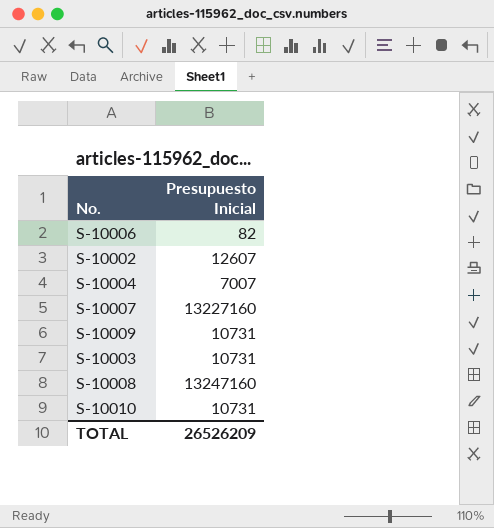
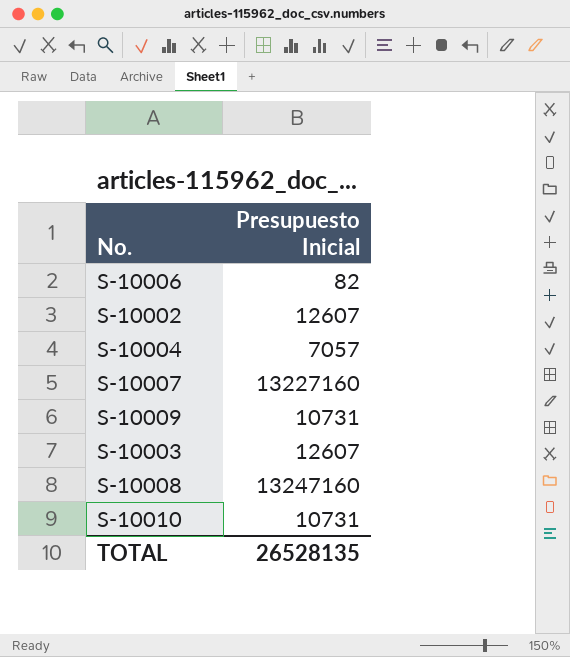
S-10004 | Presupuesto Inicial: 7007 -> 7057
S-10003 | Presupuesto Inicial: 10731 -> 12607
TOTAL | Presupuesto Inicial: 26526209 -> 26528135

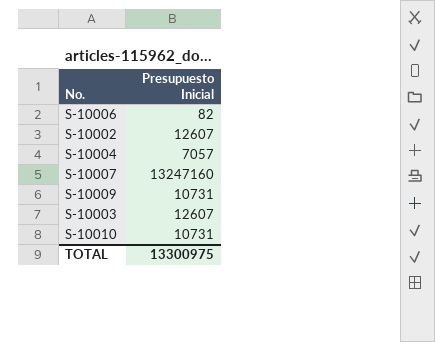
row S-10008: 13247160 -> none
S-10007 | Presupuesto Inicial: 13227160 -> 13247160
TOTAL | Presupuesto Inicial: 26528135 -> 13300975

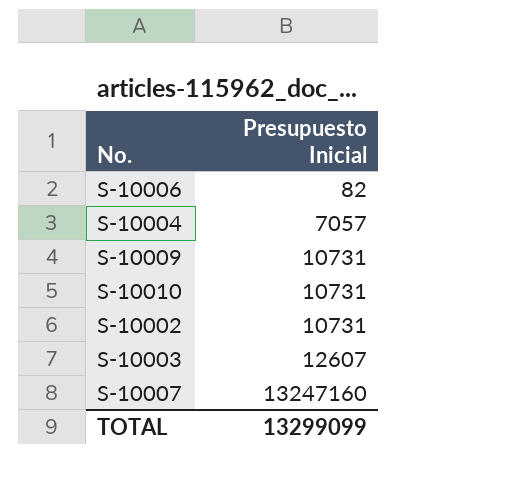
row order: none -> Presupuesto Inicial ascending
S-10002 | Presupuesto Inicial: 12607 -> 10731
TOTAL | Presupuesto Inicial: 13300975 -> 13299099

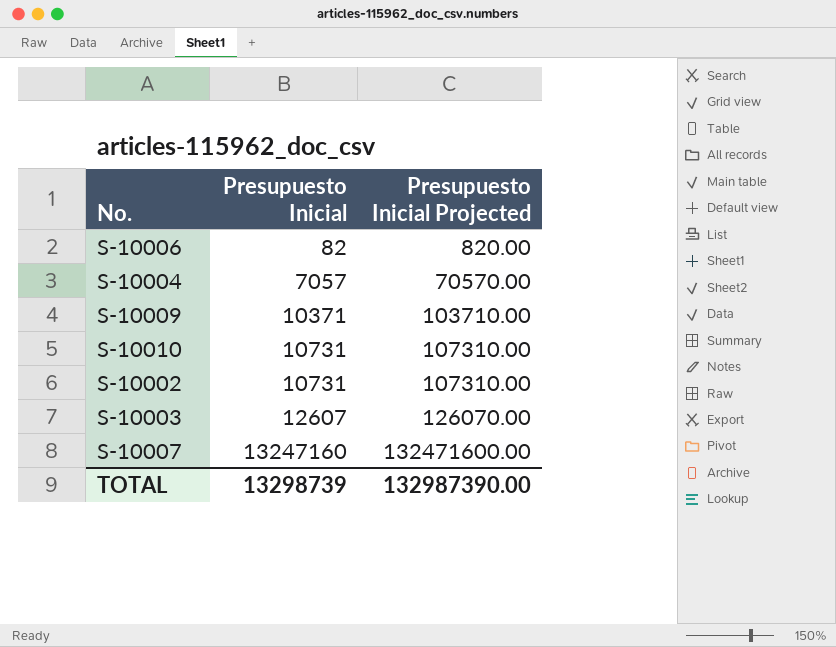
column Presupuesto Inicial Projected | formula: none -> [Presupuesto Inicial] * 10
S-10009 | Presupuesto Inicial: 10731 -> 10371
TOTAL | Presupuesto Inicial: 13299099 -> 13298739

